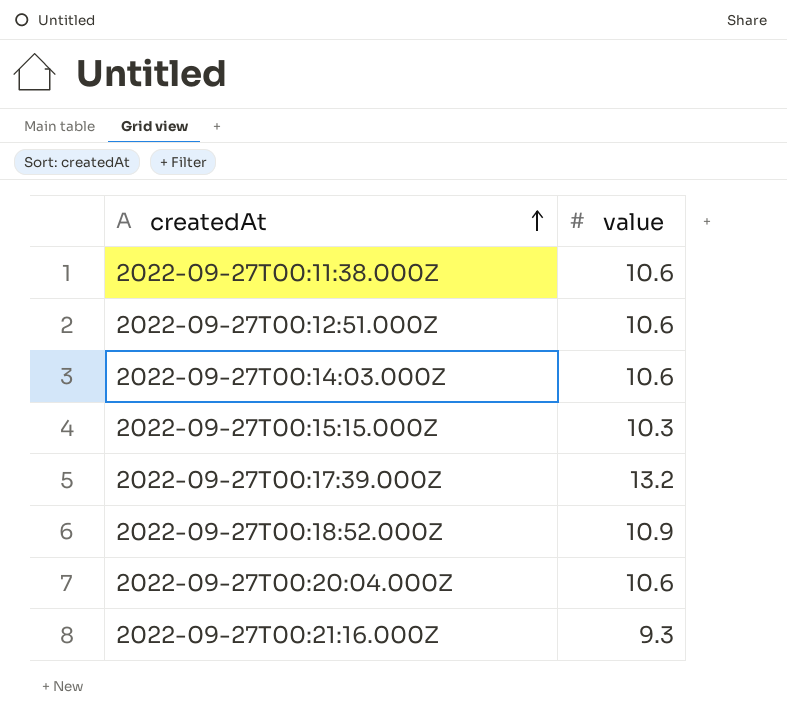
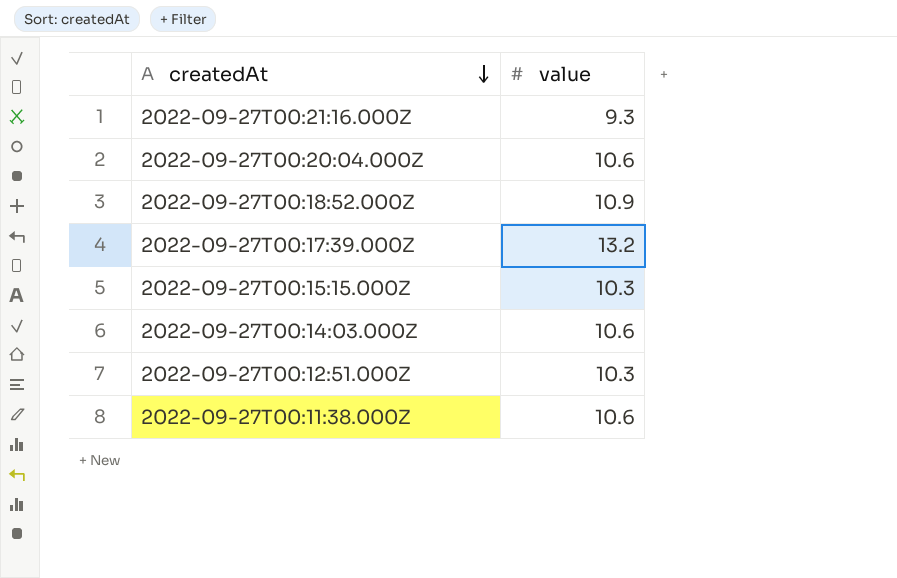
row order: createdAt ascending -> createdAt descending
2022-09-27T00:12:51.000Z | value: 10.6 -> 10.3

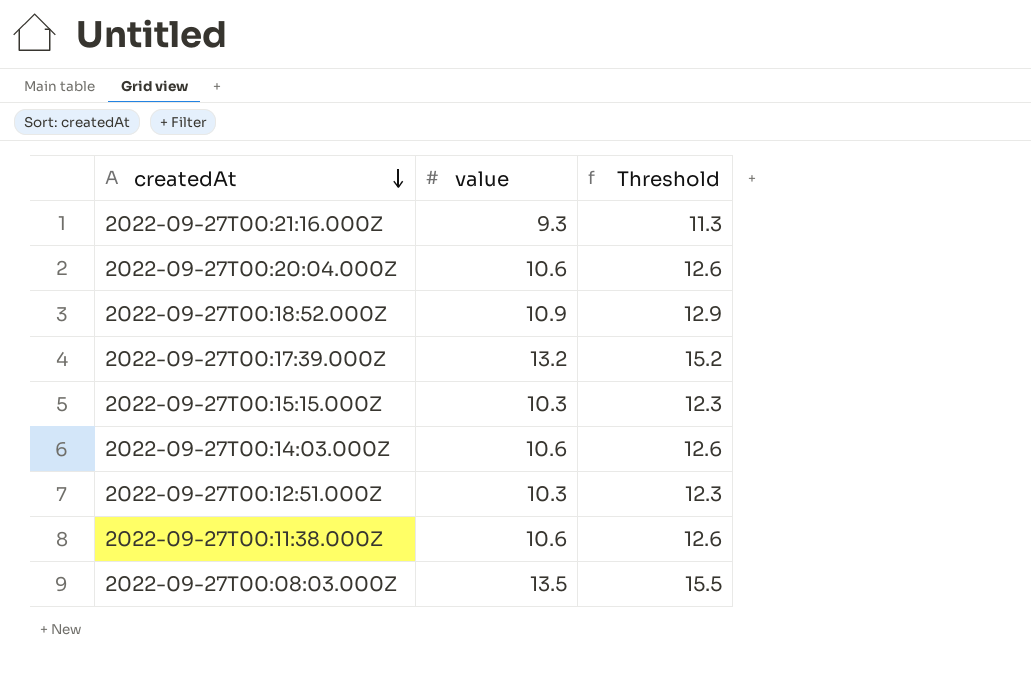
column Threshold | formula: none -> [value] + 2
row 2022-09-27T00:08:03.000Z: none -> 13.5 | 15.5

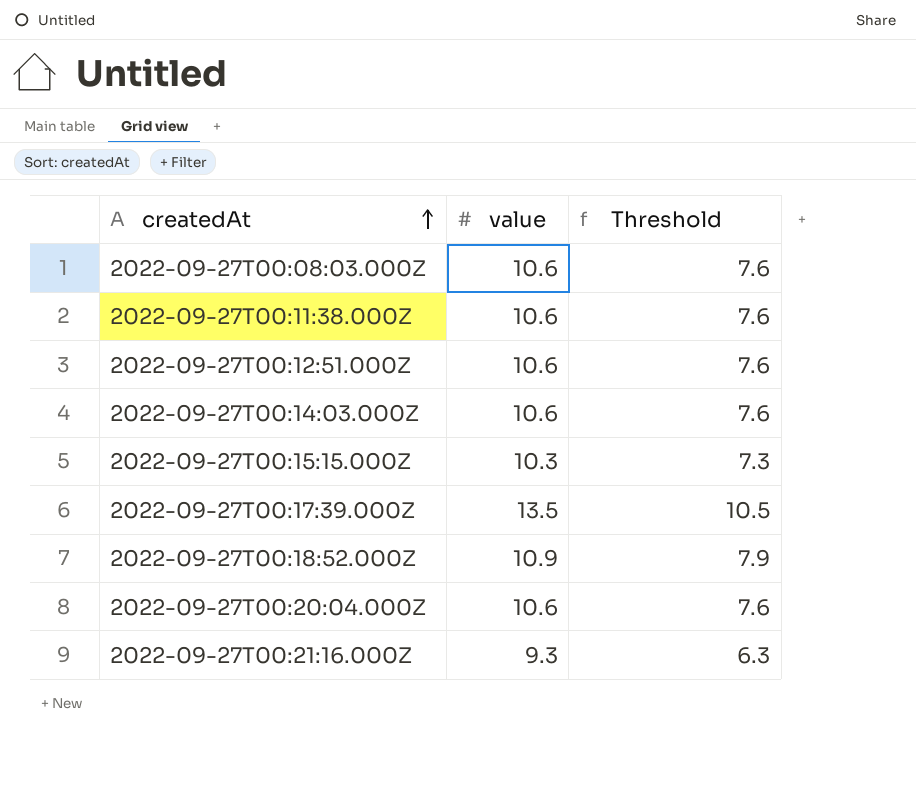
row order: createdAt descending -> createdAt ascending
column Threshold | formula: [value] + 2 -> [value] - 3
2022-09-27T00:08:03.000Z | value: 13.5 -> 10.6
2022-09-27T00:12:51.000Z | value: 10.3 -> 10.6
2022-09-27T00:17:39.000Z | value: 13.2 -> 13.5

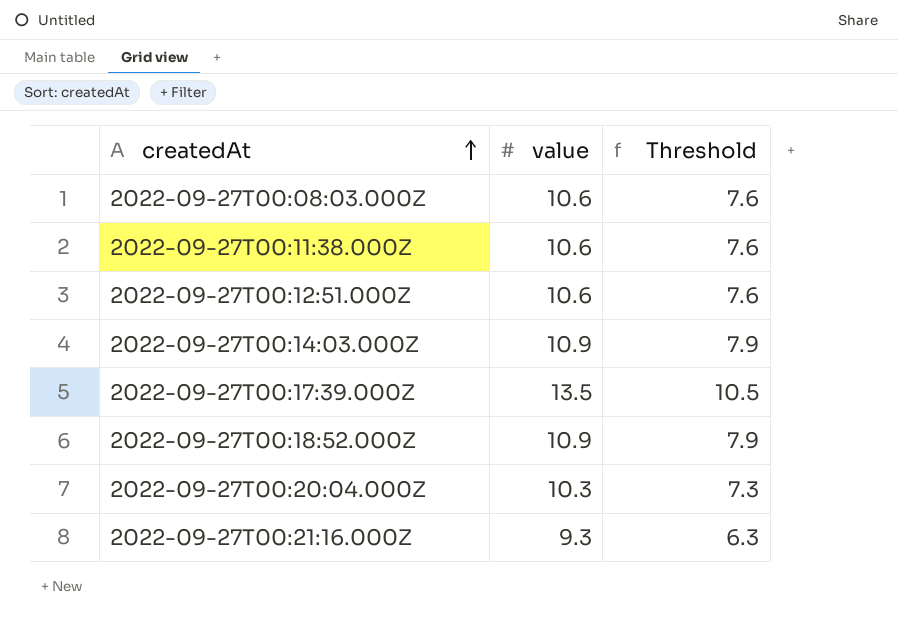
row 2022-09-27T00:15:15.000Z: 10.3 | 7.3 -> none
2022-09-27T00:14:03.000Z | value: 10.6 -> 10.9
2022-09-27T00:14:03.000Z | Threshold: 7.6 -> 7.9
2022-09-27T00:20:04.000Z | value: 10.6 -> 10.3
2022-09-27T00:20:04.000Z | Threshold: 7.6 -> 7.3

